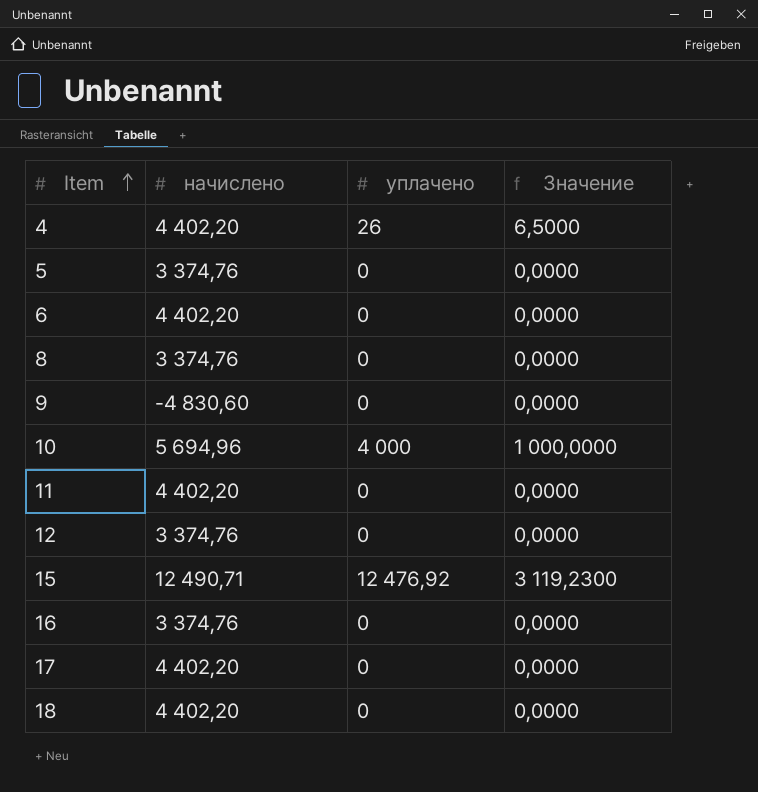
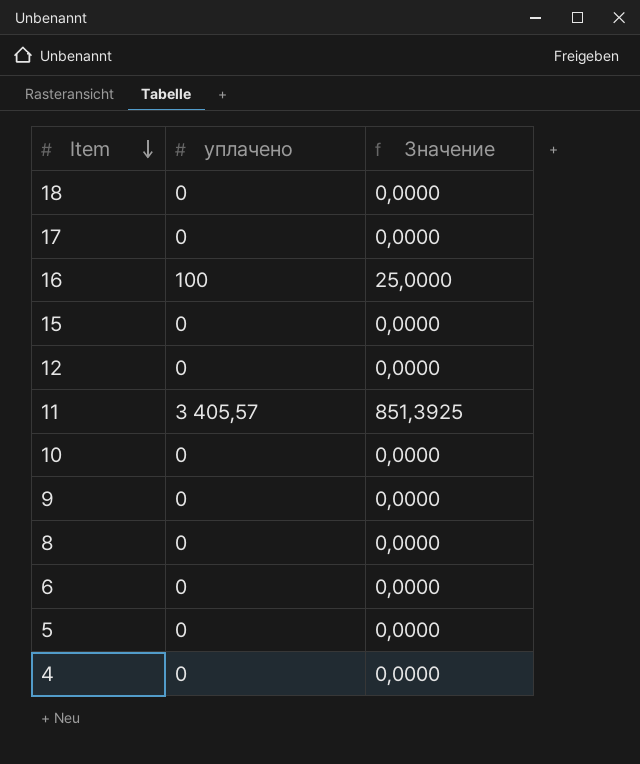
row order: Item ascending -> Item descending
column начислено | position: 2 -> none
16 | уплачено: 0 -> 100
16 | Значение: 0,0000 -> 25,0000
15 | уплачено: 12 476,92 -> 0
15 | Значение: 3 119,2300 -> 0,0000
11 | уплачено: 0 -> 3 405,57
11 | Значение: 0,0000 -> 851,3925
10 | уплачено: 4 000 -> 0
10 | Значение: 1 000,0000 -> 0,0000
4 | уплачено: 26 -> 0
4 | Значение: 6,5000 -> 0,0000

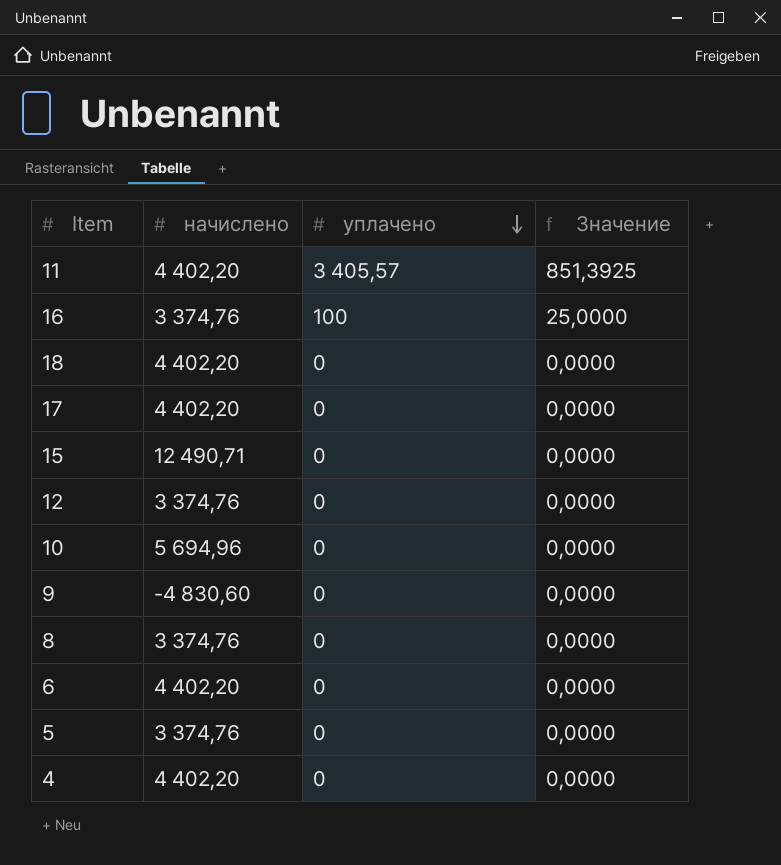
row order: Item descending -> уплачено descending
column начислено | position: none -> 2

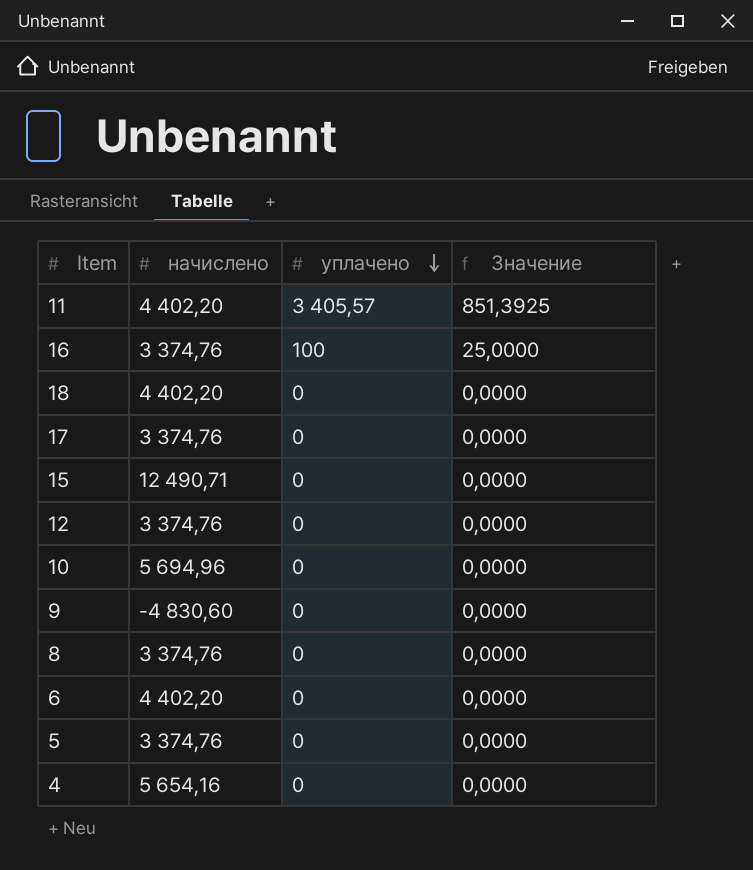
17 | начислено: 4 402,20 -> 3 374,76
4 | начислено: 4 402,20 -> 5 654,16

